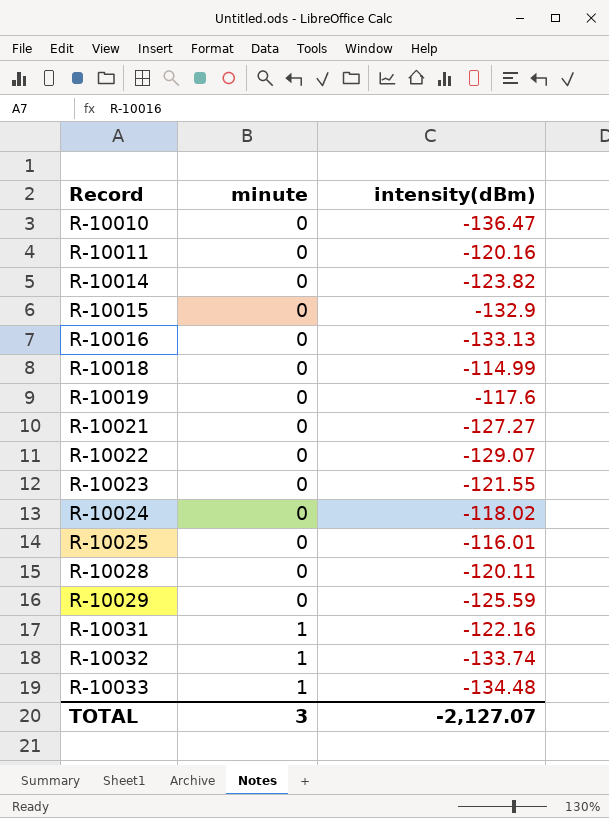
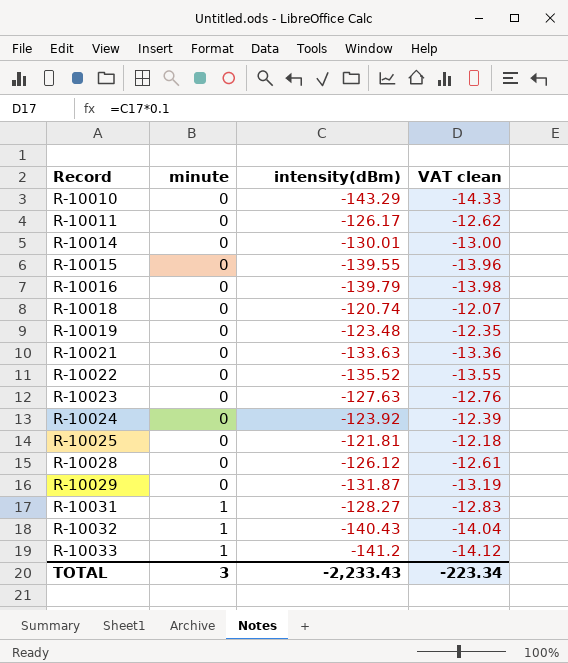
column VAT clean | formula: none -> [intensity(dBm)] * 0.1
R-10010 | intensity(dBm): -136.47 -> -143.29
R-10011 | intensity(dBm): -120.16 -> -126.17
R-10014 | intensity(dBm): -123.82 -> -130.01
R-10015 | intensity(dBm): -132.9 -> -139.55
R-10016 | intensity(dBm): -133.13 -> -139.79
R-10018 | intensity(dBm): -114.99 -> -120.74
R-10019 | intensity(dBm): -117.6 -> -123.48
R-10021 | intensity(dBm): -127.27 -> -133.63
R-10022 | intensity(dBm): -129.07 -> -135.52
R-10023 | intensity(dBm): -121.55 -> -127.63
R-10024 | intensity(dBm): -118.02 -> -123.92
R-10025 | intensity(dBm): -116.01 -> -121.81
R-10028 | intensity(dBm): -120.11 -> -126.12
R-10029 | intensity(dBm): -125.59 -> -131.87
R-10031 | intensity(dBm): -122.16 -> -128.27
R-10032 | intensity(dBm): -133.74 -> -140.43
R-10033 | intensity(dBm): -134.48 -> -141.2
TOTAL | intensity(dBm): -2,127.07 -> -2,233.43

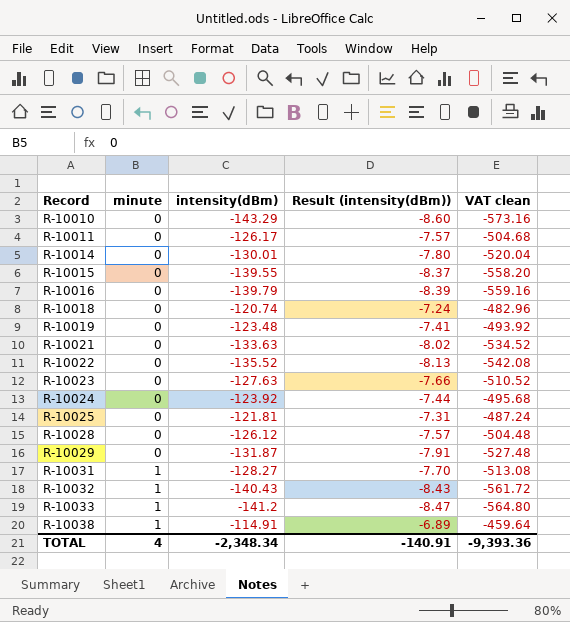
column Result (intensity(dBm)) | formula: none -> [intensity(dBm)] * 0.06
column VAT clean | formula: [intensity(dBm)] * 0.1 -> [intensity(dBm)] * 4
row R-10038: none -> 1 | -114.91 | -6.89 | -459.64
TOTAL | minute: 3 -> 4
TOTAL | intensity(dBm): -2,233.43 -> -2,348.34
TOTAL | VAT clean: -223.34 -> -9,393.36

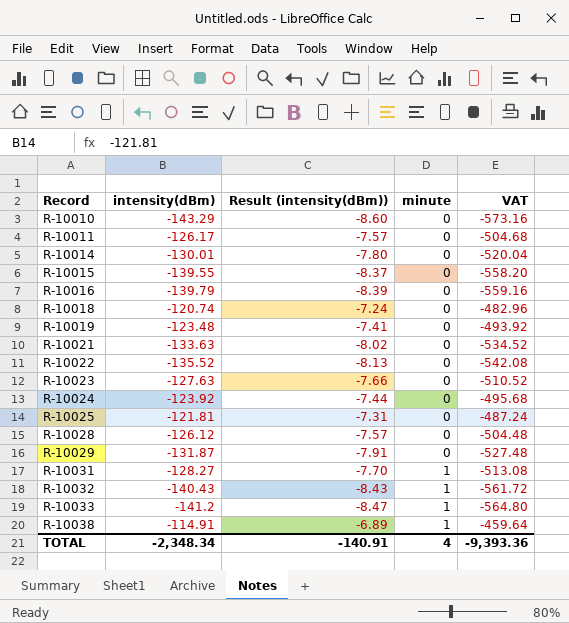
column minute | position: 2 -> 4
column name: VAT clean -> VAT

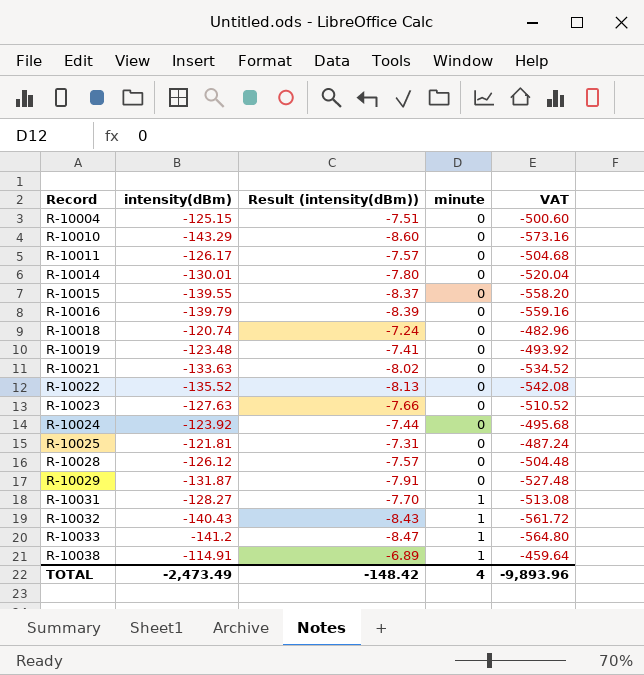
row R-10004: none -> -125.15 | -7.51 | 0 | -500.60
TOTAL | intensity(dBm): -2,348.34 -> -2,473.49
TOTAL | Result (intensity(dBm)): -140.91 -> -148.42
TOTAL | VAT: -9,393.36 -> -9,893.96

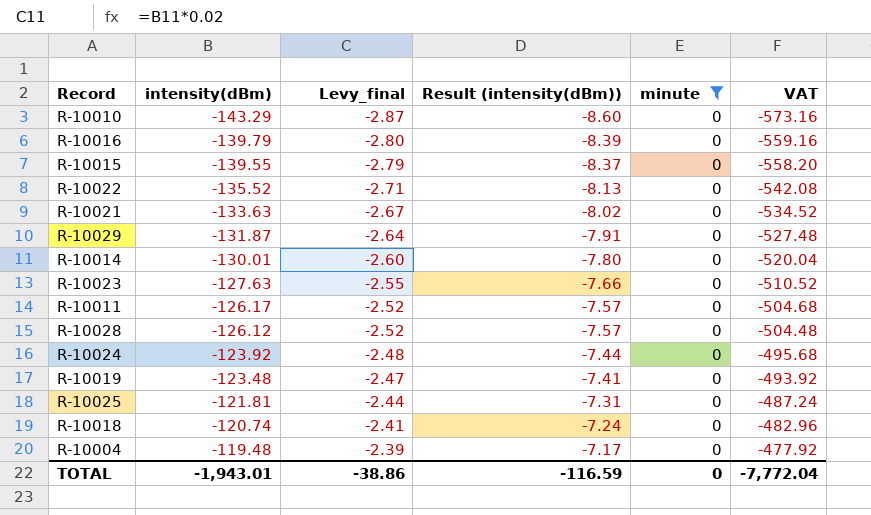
filter: none -> minute = 0
row order: Record ascending -> intensity(dBm) ascending
column Levy_final | formula: none -> [intensity(dBm)] * 0.02
R-10004 | intensity(dBm): -125.15 -> -119.48
R-10004 | Result (intensity(dBm)): -7.51 -> -7.17
R-10004 | VAT: -500.60 -> -477.92
TOTAL | intensity(dBm): -2,473.49 -> -1,943.01
TOTAL | Result (intensity(dBm)): -148.42 -> -116.59
TOTAL | minute: 4 -> 0
TOTAL | VAT: -9,893.96 -> -7,772.04

